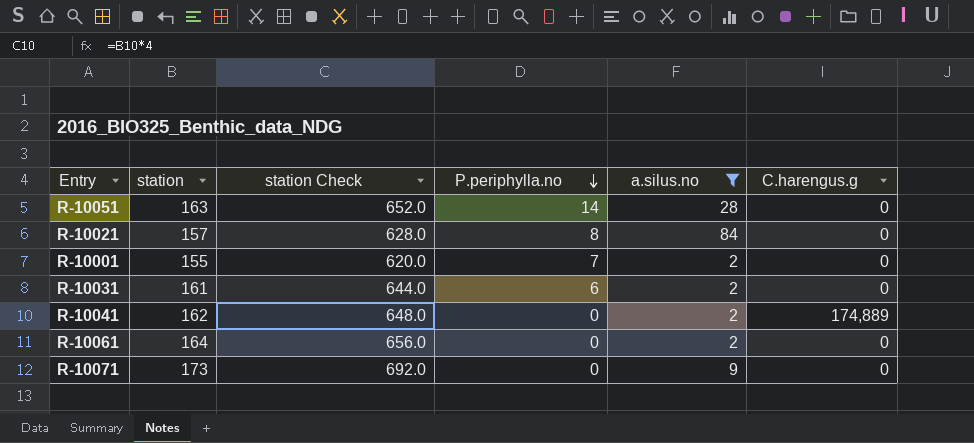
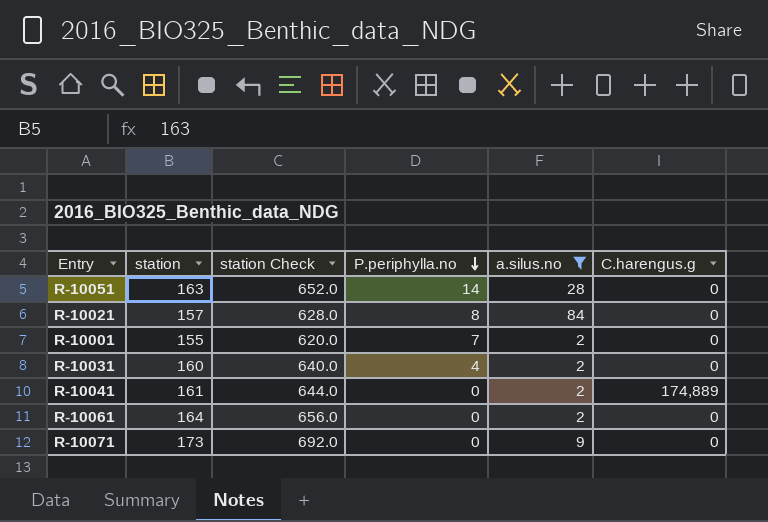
R-10031 | station: 161 -> 160
R-10031 | station Check: 644.0 -> 640.0
R-10031 | P.periphylla.no: 6 -> 4
R-10041 | station: 162 -> 161
R-10041 | station Check: 648.0 -> 644.0

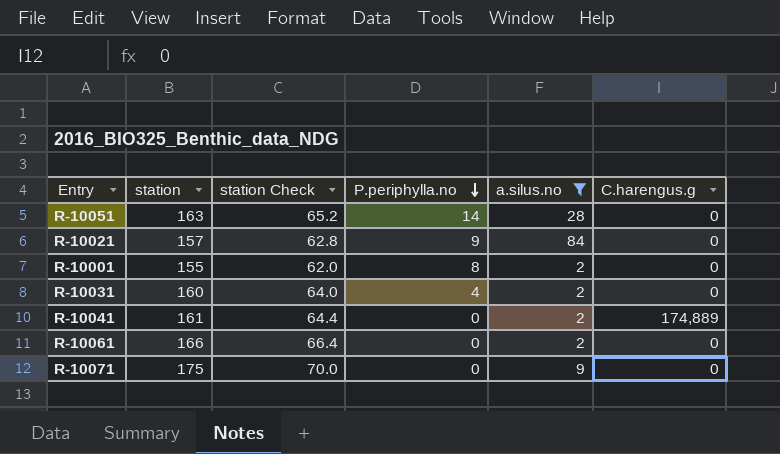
column station Check | formula: [station] * 4 -> [station] * 0.4
R-10021 | P.periphylla.no: 8 -> 9
R-10001 | P.periphylla.no: 7 -> 8
R-10061 | station: 164 -> 166
R-10071 | station: 173 -> 175

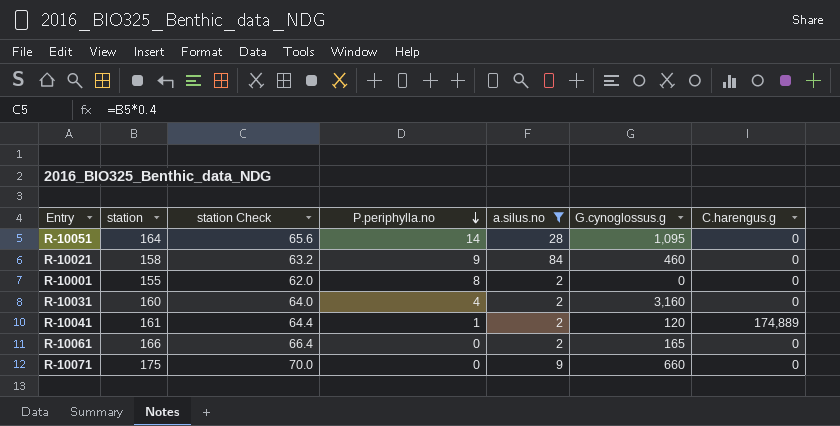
column G.cynoglossus.g | position: none -> 6
R-10051 | station: 163 -> 164
R-10051 | station Check: 65.2 -> 65.6
R-10021 | station: 157 -> 158
R-10021 | station Check: 62.8 -> 63.2
R-10041 | P.periphylla.no: 0 -> 1

